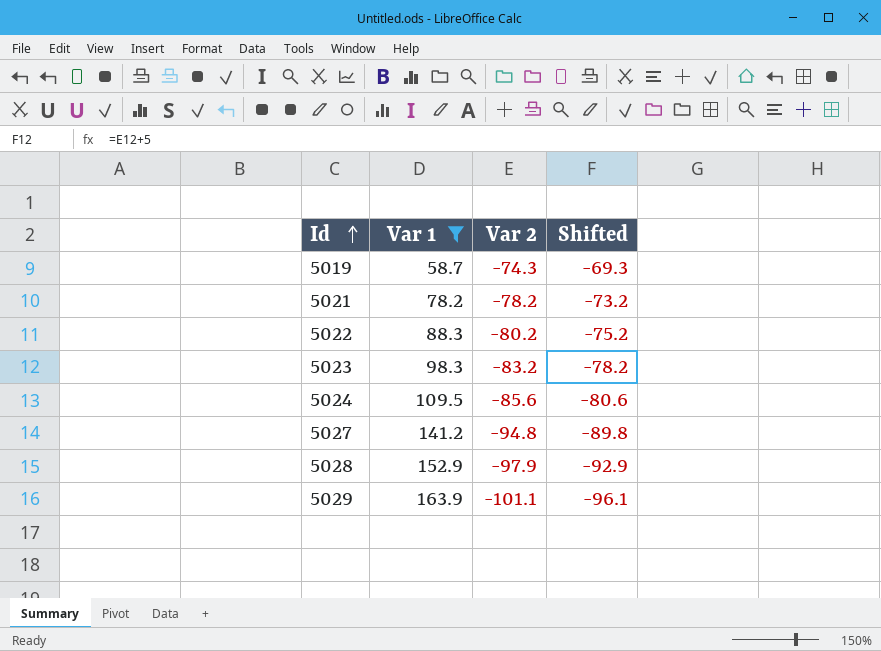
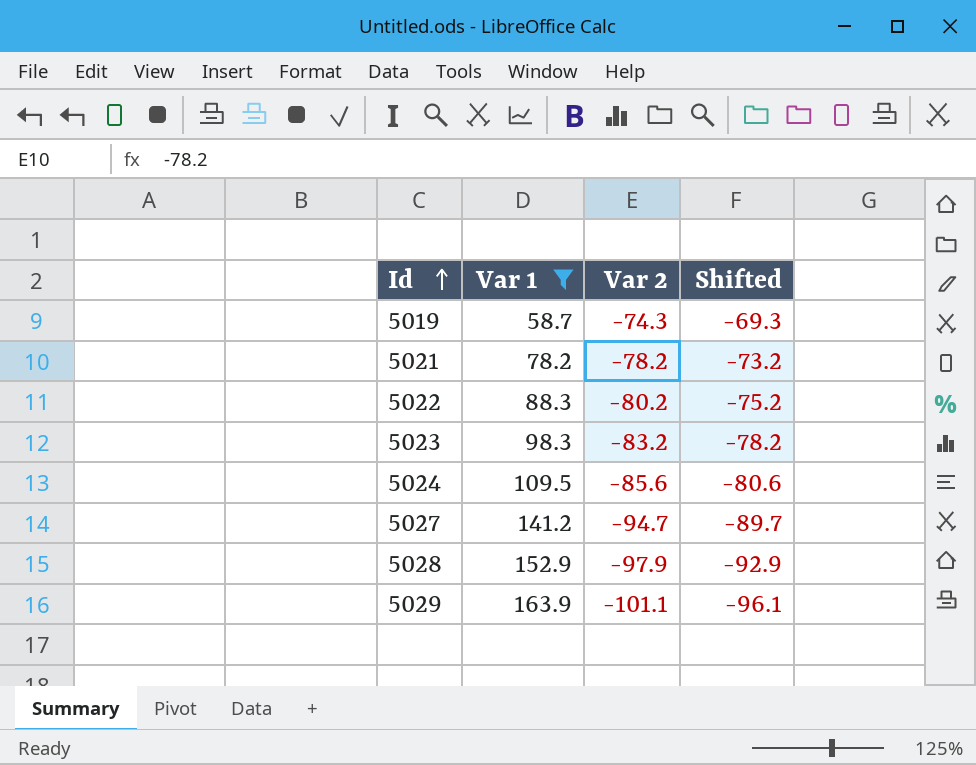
5027 | Var 2: -94.8 -> -94.7
5027 | Shifted: -89.8 -> -89.7

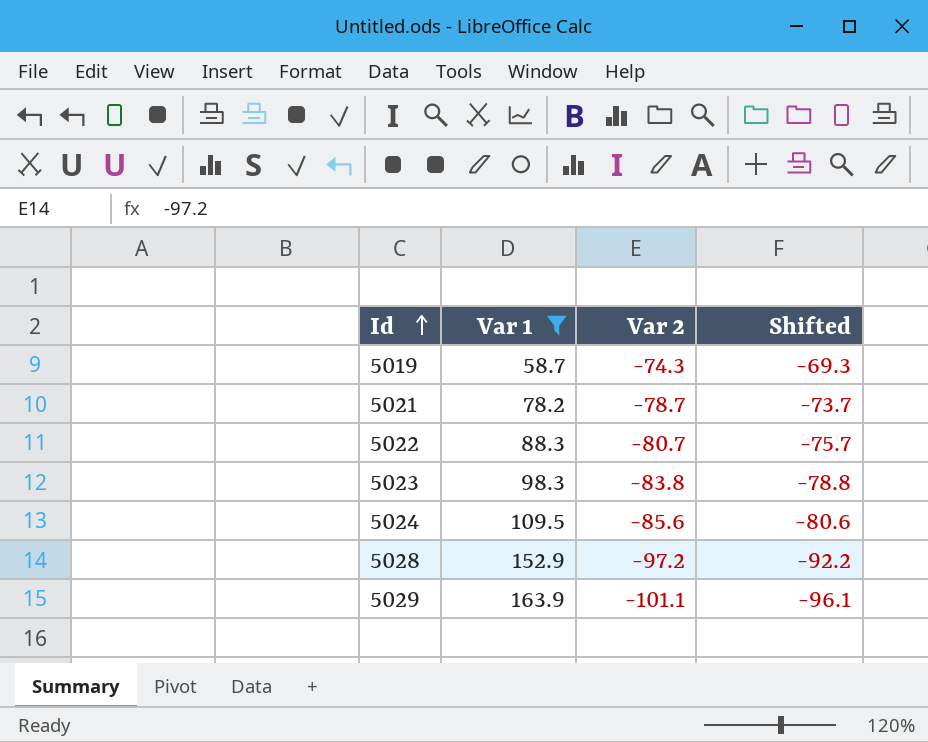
row 5027: 141.2 | -94.7 | -89.7 -> none
5021 | Var 2: -78.2 -> -78.7
5021 | Shifted: -73.2 -> -73.7
5022 | Var 2: -80.2 -> -80.7
5022 | Shifted: -75.2 -> -75.7
5023 | Var 2: -83.2 -> -83.8
5023 | Shifted: -78.2 -> -78.8
5028 | Var 2: -97.9 -> -97.2
5028 | Shifted: -92.9 -> -92.2

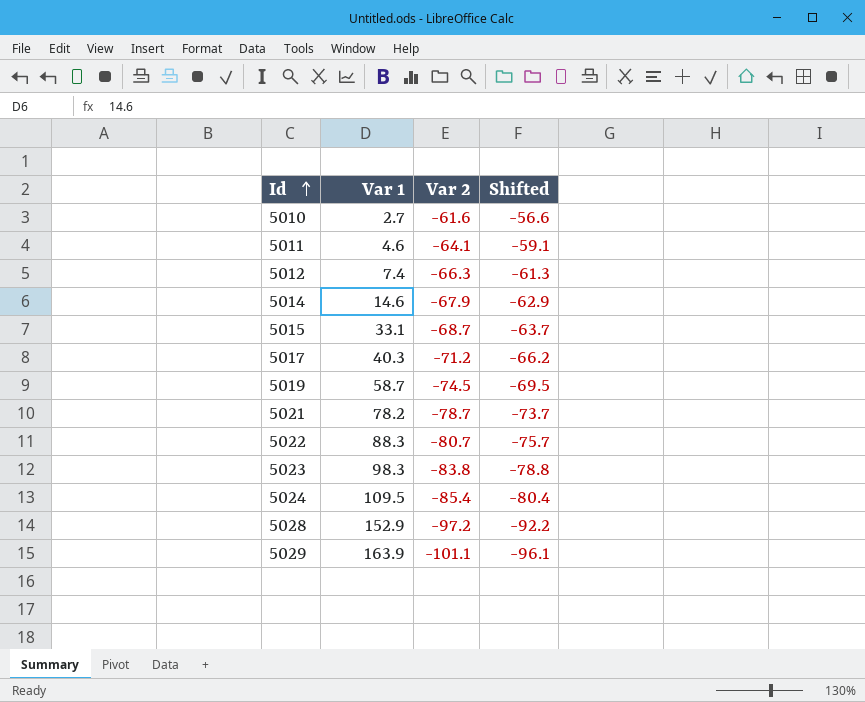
filter: Var 1 >= 58.7 -> none
5019 | Var 2: -74.3 -> -74.5
5019 | Shifted: -69.3 -> -69.5
5024 | Var 2: -85.6 -> -85.4
5024 | Shifted: -80.6 -> -80.4

